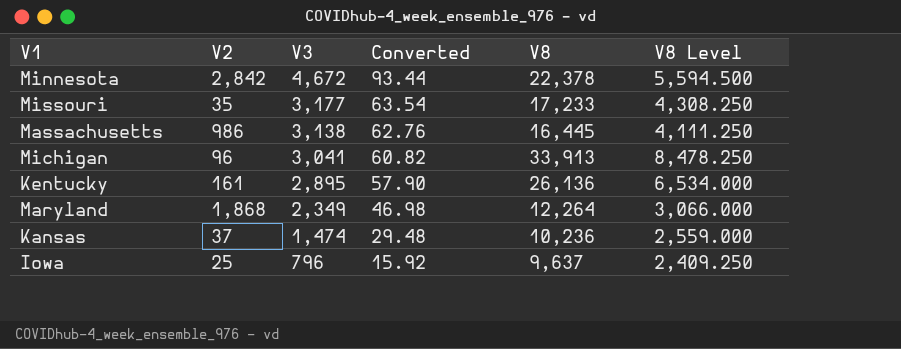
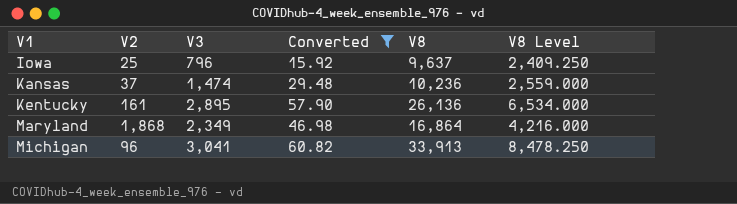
filter: none -> Converted <= 60.82
row order: V3 descending -> V1 ascending
Maryland | V8: 12,264 -> 16,864
Maryland | V8 Level: 3,066.000 -> 4,216.000

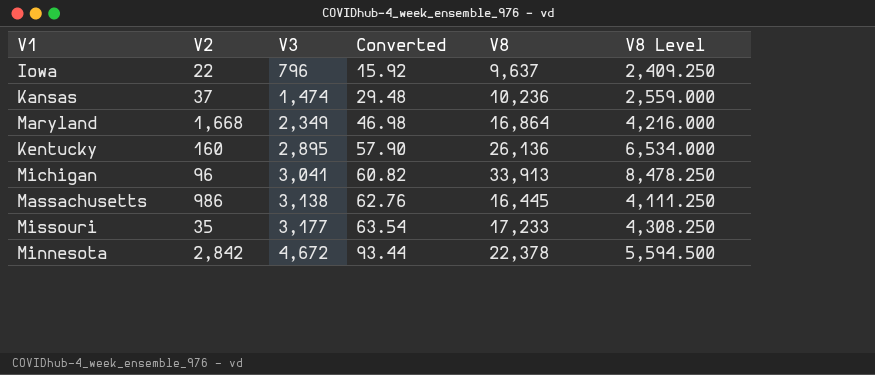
filter: Converted <= 60.82 -> none
row order: V1 ascending -> V3 ascending
Iowa | V2: 25 -> 22
Maryland | V2: 1,868 -> 1,668
Kentucky | V2: 161 -> 160

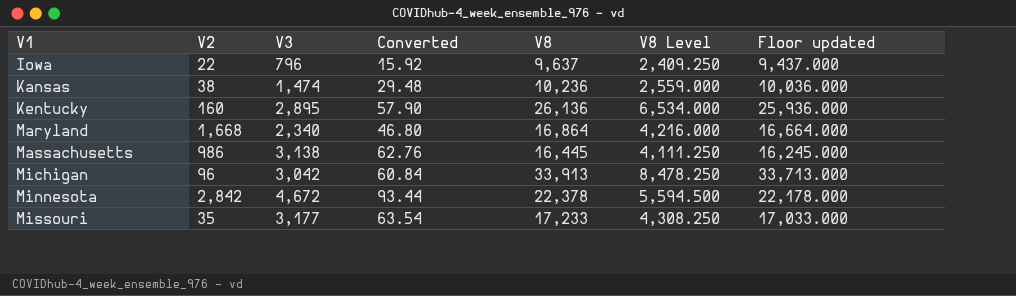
row order: V3 ascending -> V1 ascending
column Floor updated | formula: none -> [V8] - 200
Kansas | V2: 37 -> 38
Maryland | V3: 2,349 -> 2,340
Maryland | Converted: 46.98 -> 46.80
Michigan | V3: 3,041 -> 3,042
Michigan | Converted: 60.82 -> 60.84

